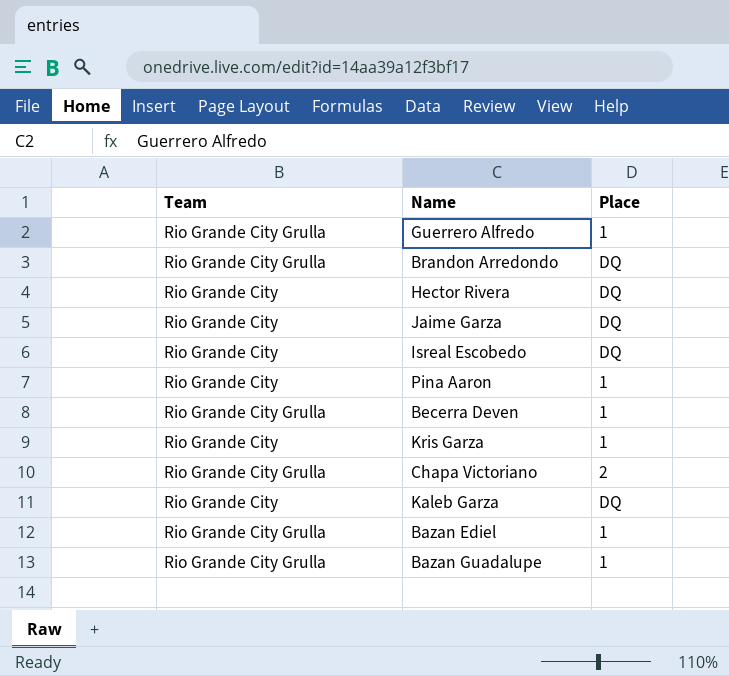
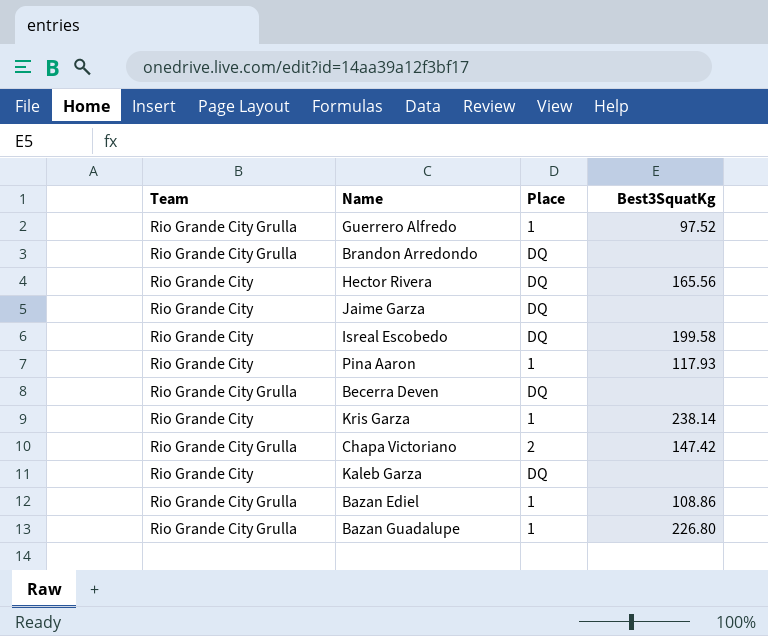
column Best3SquatKg | position: none -> 4
Becerra Deven | Place: 1 -> DQ

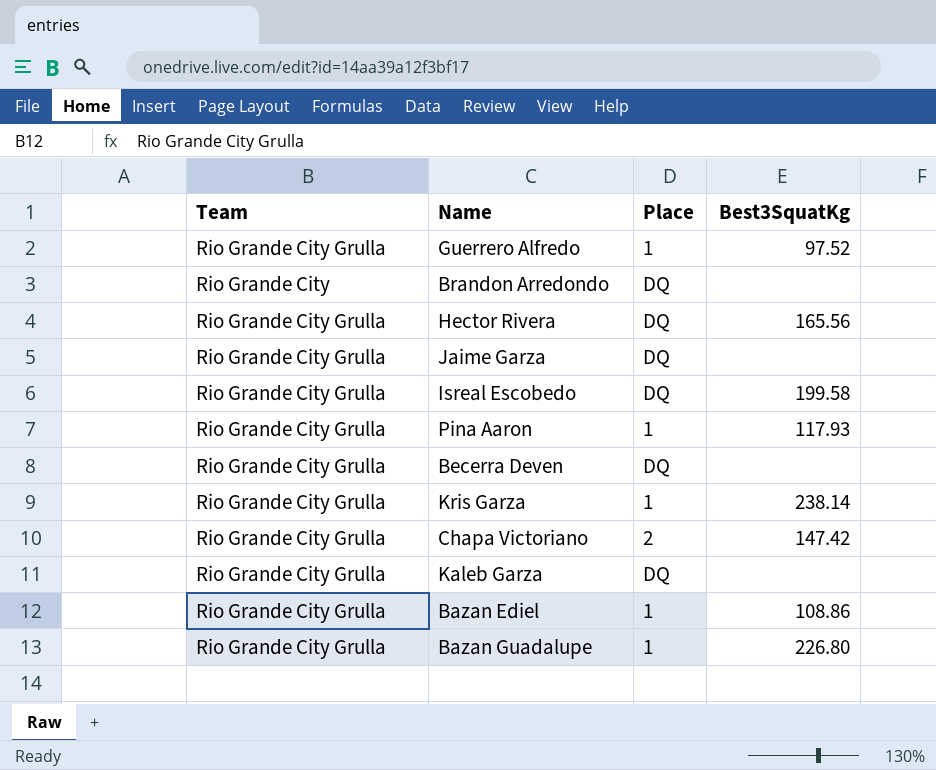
Brandon Arredondo | Team: Rio Grande City Grulla -> Rio Grande City
Hector Rivera | Team: Rio Grande City -> Rio Grande City Grulla
Jaime Garza | Team: Rio Grande City -> Rio Grande City Grulla
Isreal Escobedo | Team: Rio Grande City -> Rio Grande City Grulla
Pina Aaron | Team: Rio Grande City -> Rio Grande City Grulla
Kris Garza | Team: Rio Grande City -> Rio Grande City Grulla
Kaleb Garza | Team: Rio Grande City -> Rio Grande City Grulla

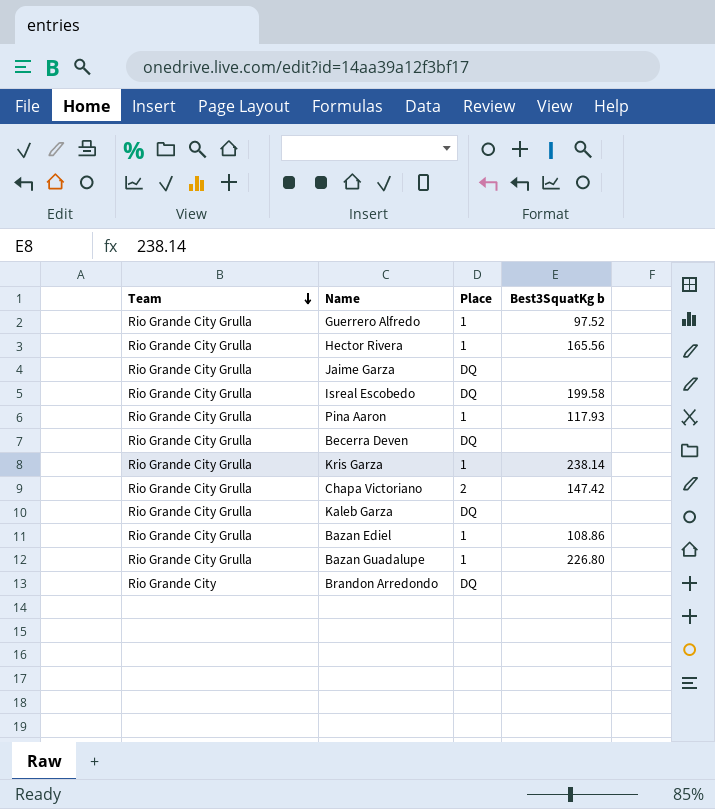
row order: none -> Team descending
column name: Best3SquatKg -> Best3SquatKg b
Hector Rivera | Place: DQ -> 1

